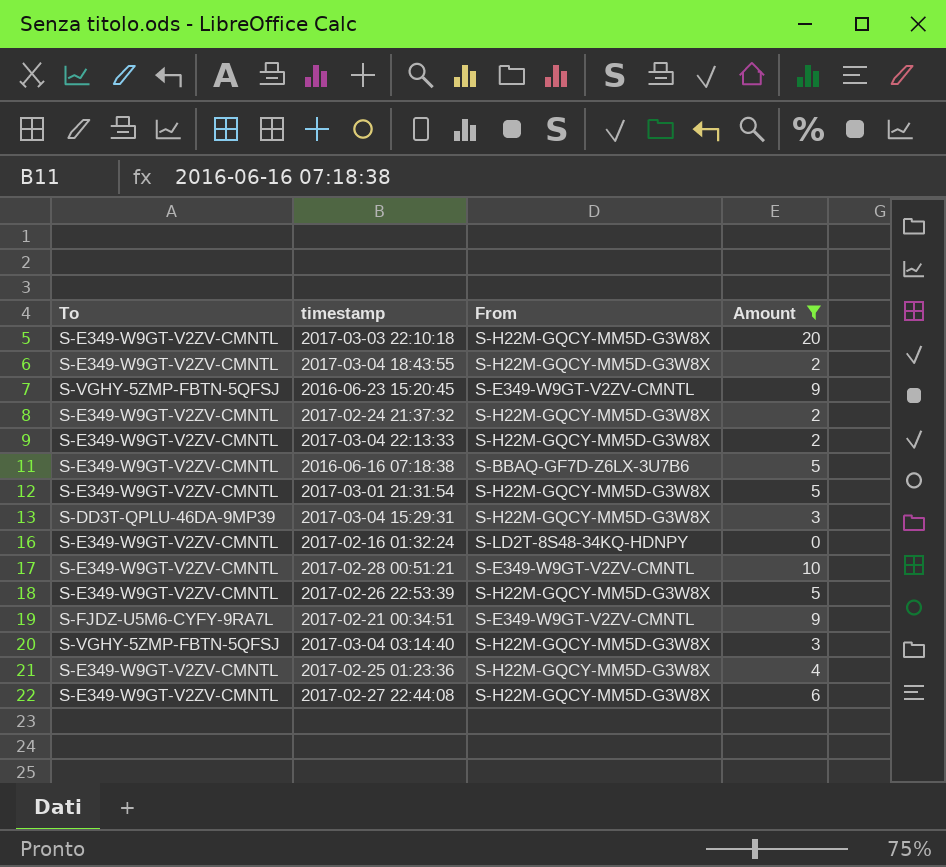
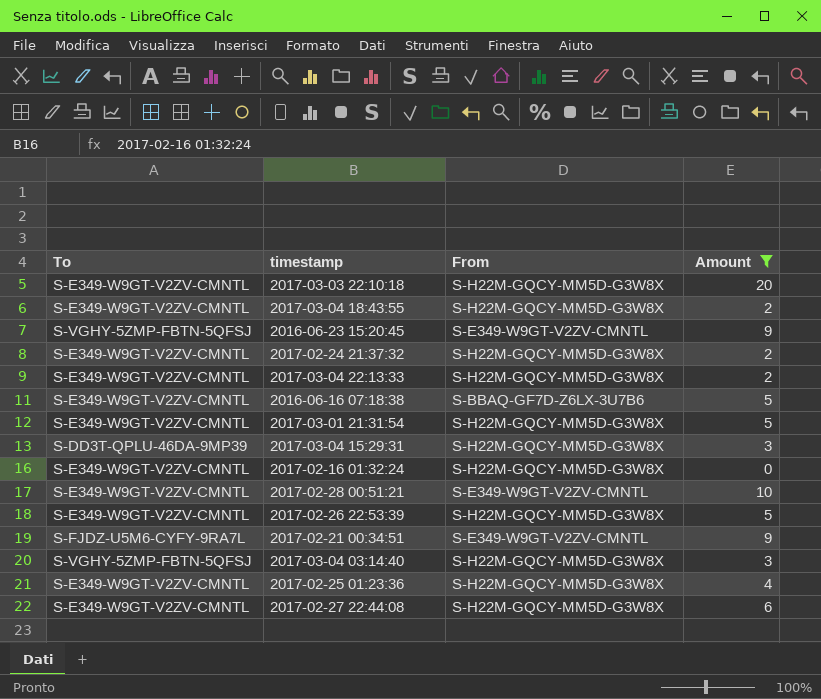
2017-02-16 01:32:24 | From: S-LD2T-8S48-34KQ-HDNPY -> S-H22M-GQCY-MM5D-G3W8X

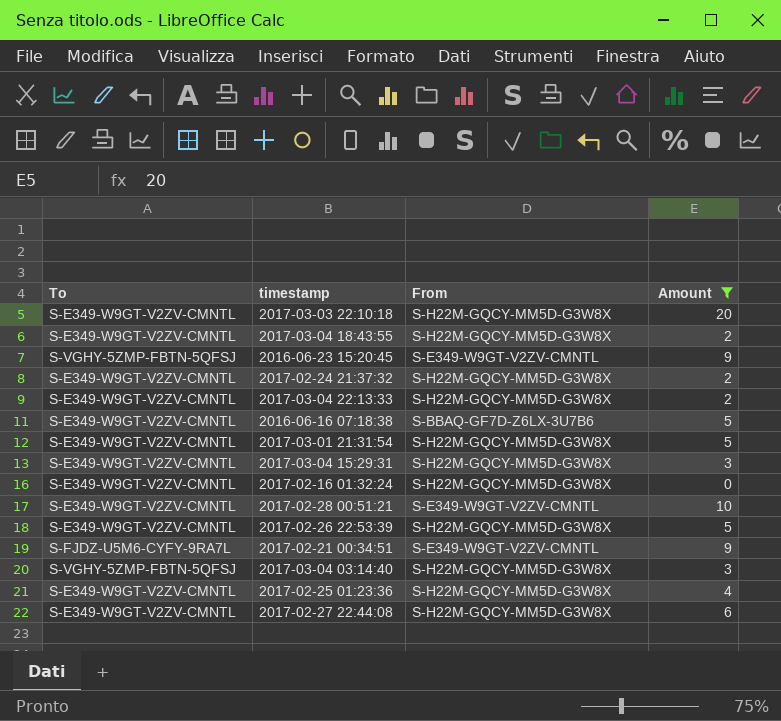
2017-03-04 15:29:31 | To: S-DD3T-QPLU-46DA-9MP39 -> S-E349-W9GT-V2ZV-CMNTL

